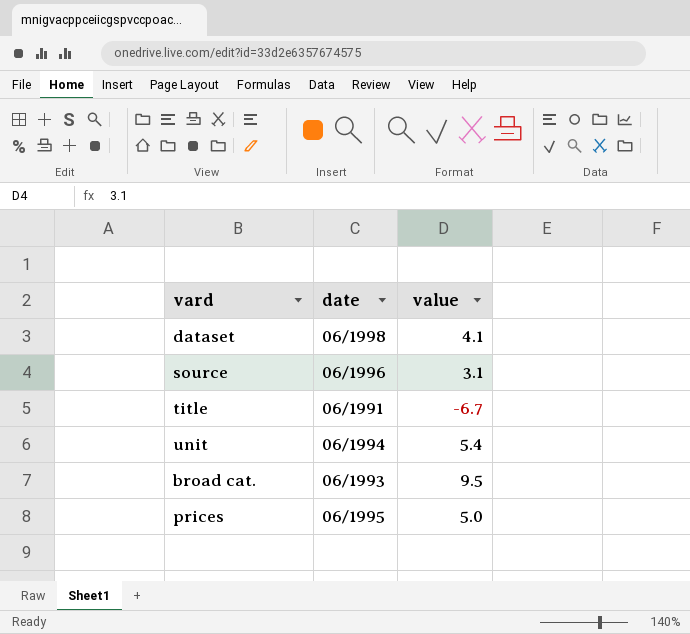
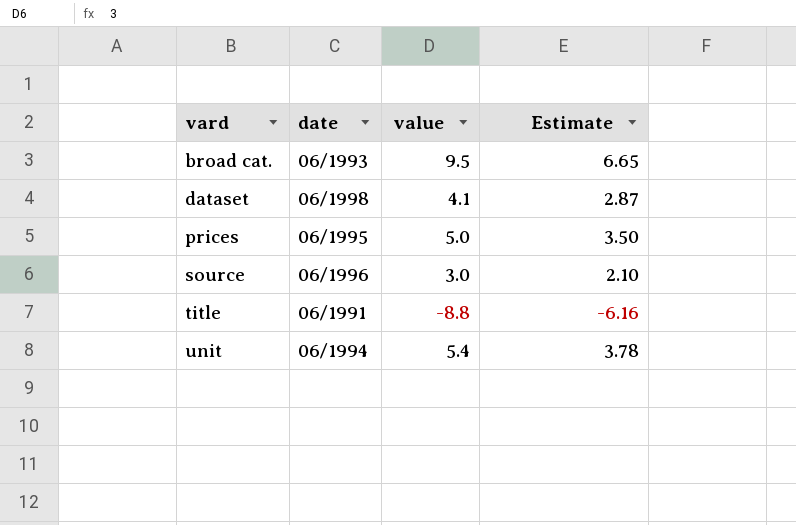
row order: none -> vard ascending
column Estimate | formula: none -> [value] * 0.7
source | value: 3.1 -> 3.0
title | value: -6.7 -> -8.8

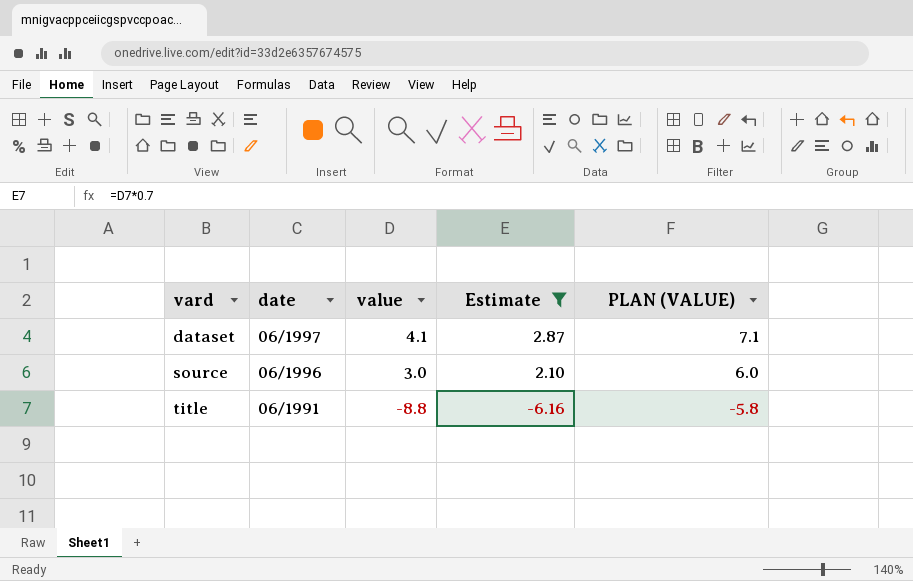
filter: none -> Estimate <= 2.87
column PLAN (VALUE) | formula: none -> [value] + 3
dataset | date: 06/1998 -> 06/1997

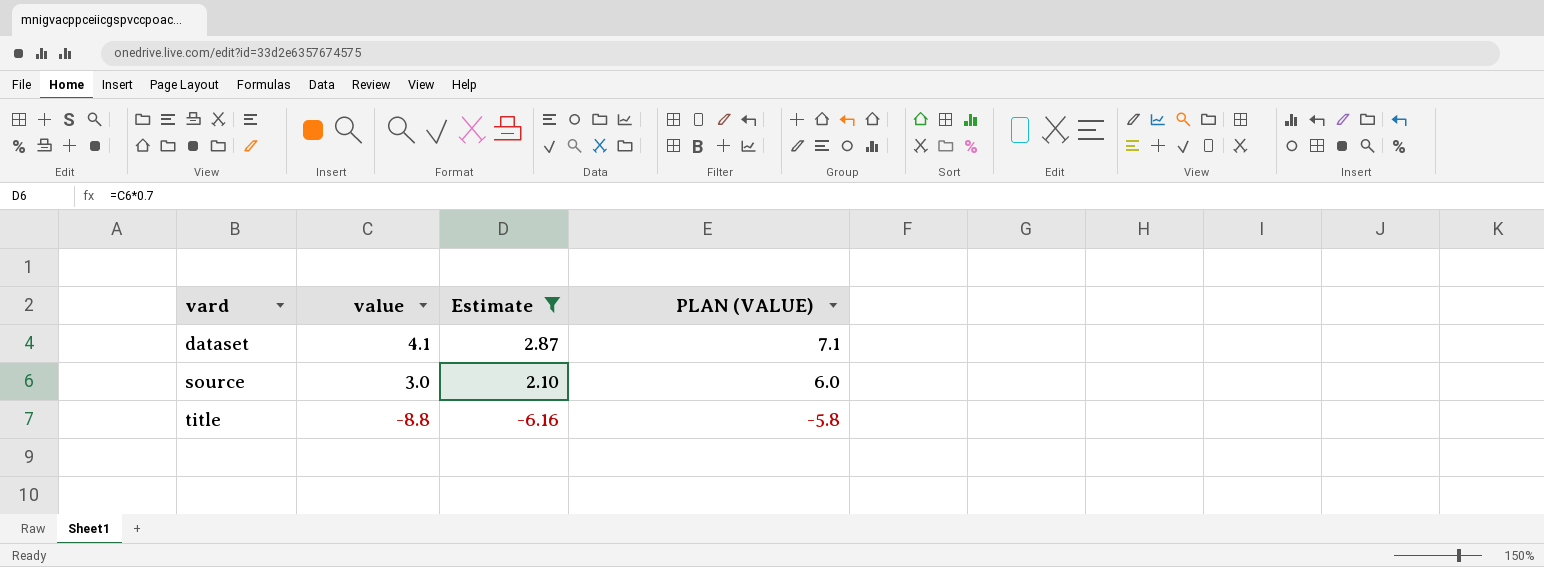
column date | position: 2 -> none

